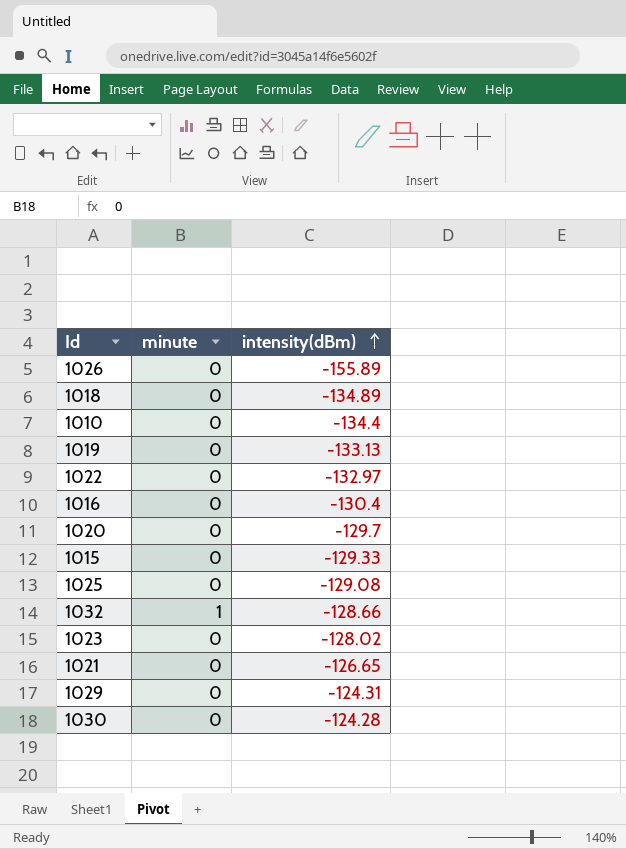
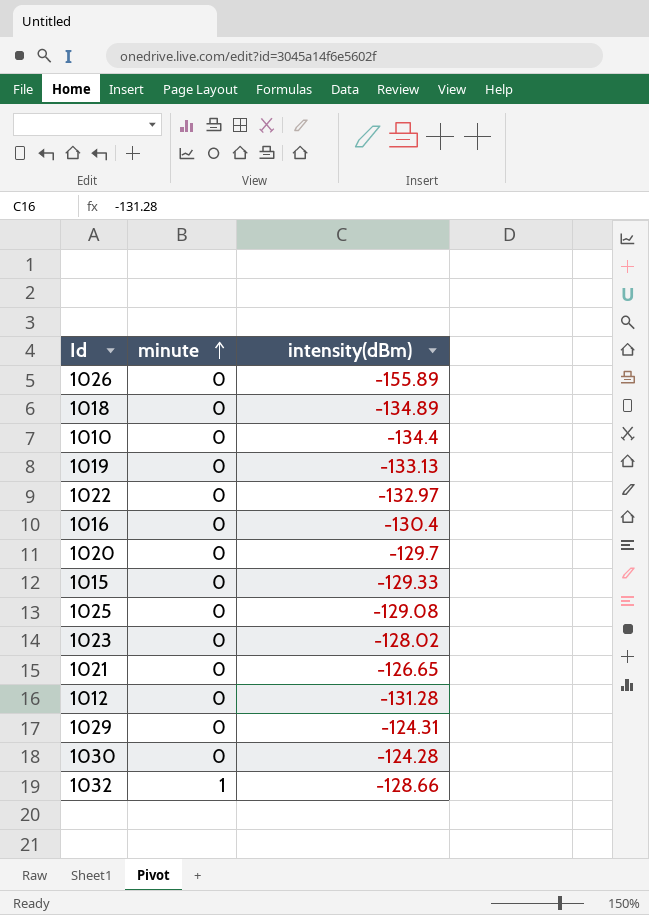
row order: intensity(dBm) ascending -> minute ascending
row 1012: none -> 0 | -131.28

